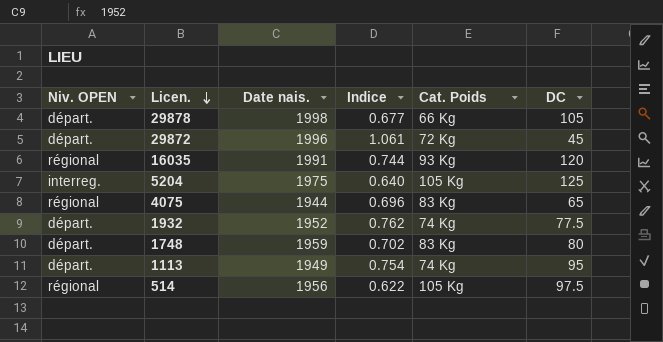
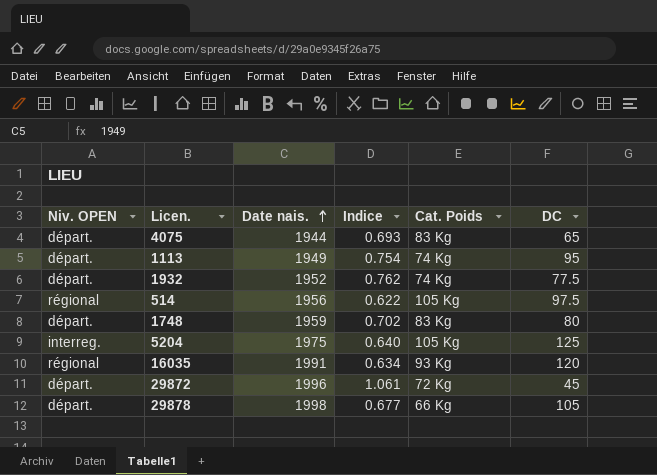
row order: Licen. descending -> Date nais. ascending
4075 | Niv. OPEN: régional -> départ.
4075 | Indice: 0.696 -> 0.693
16035 | Indice: 0.744 -> 0.634

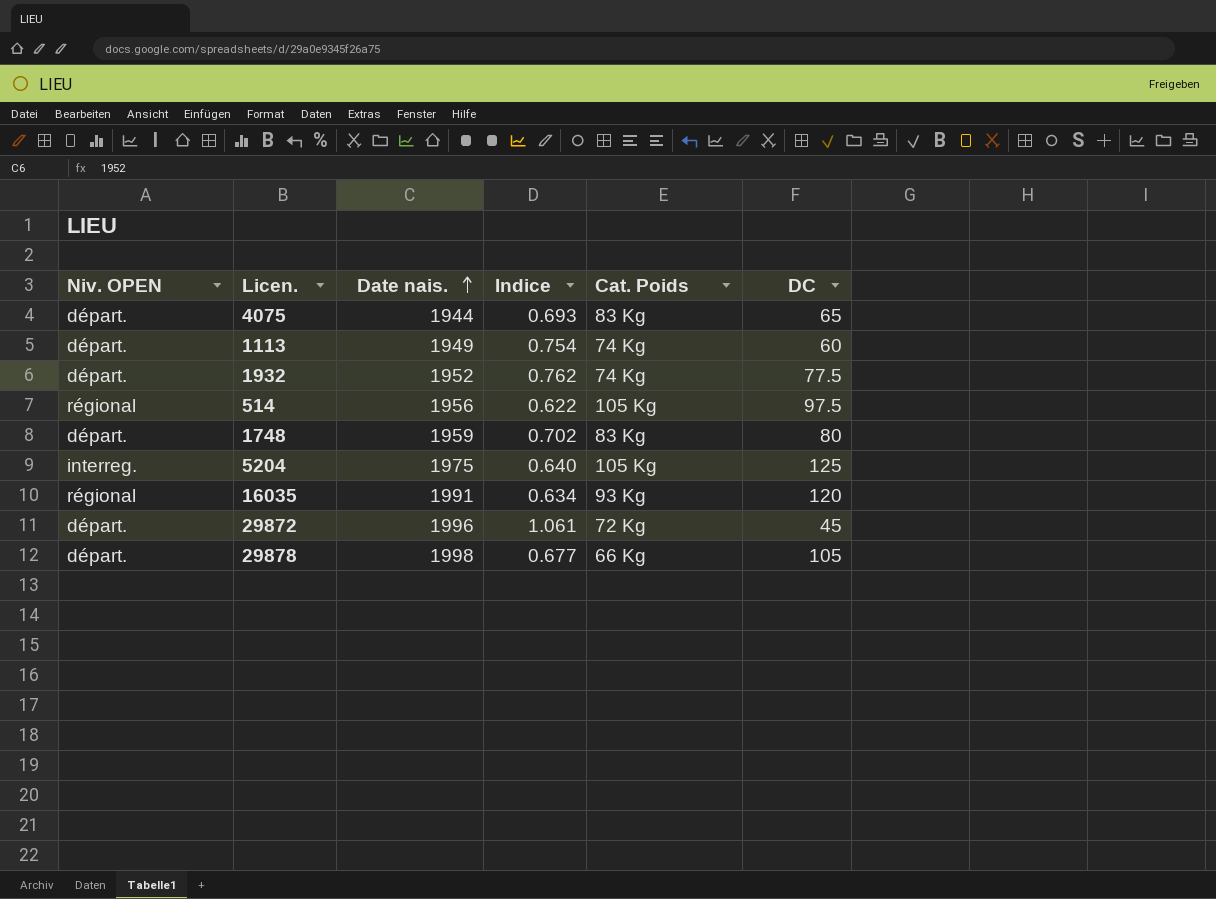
1113 | DC: 95 -> 60

